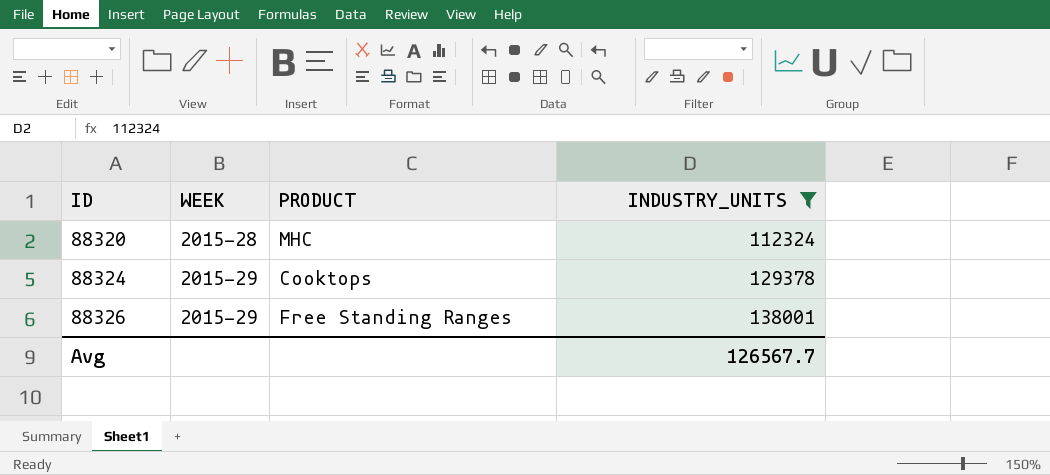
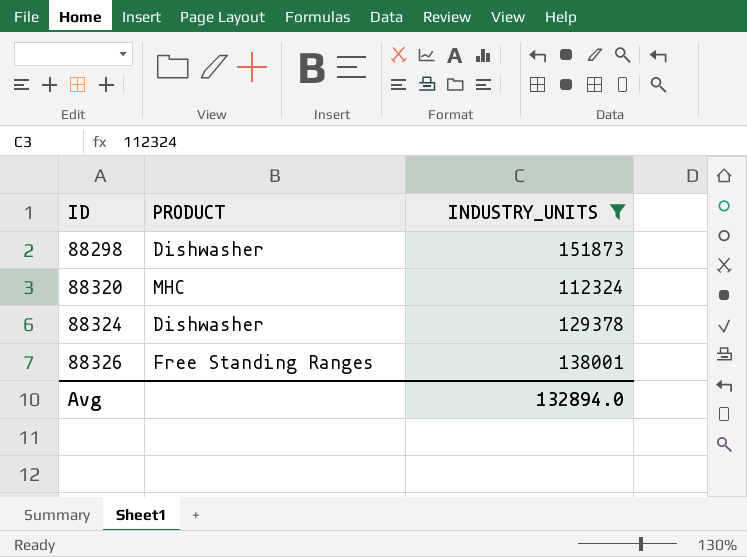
column WEEK | position: 2 -> none
row 88298: none -> Dishwasher | 151873
88324 | PRODUCT: Cooktops -> Dishwasher
Avg | INDUSTRY_UNITS: 126567.7 -> 132894.0

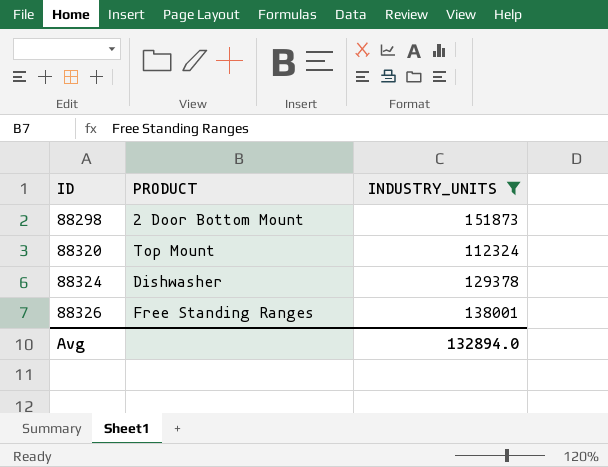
88298 | PRODUCT: Dishwasher -> 2 Door Bottom Mount
88320 | PRODUCT: MHC -> Top Mount

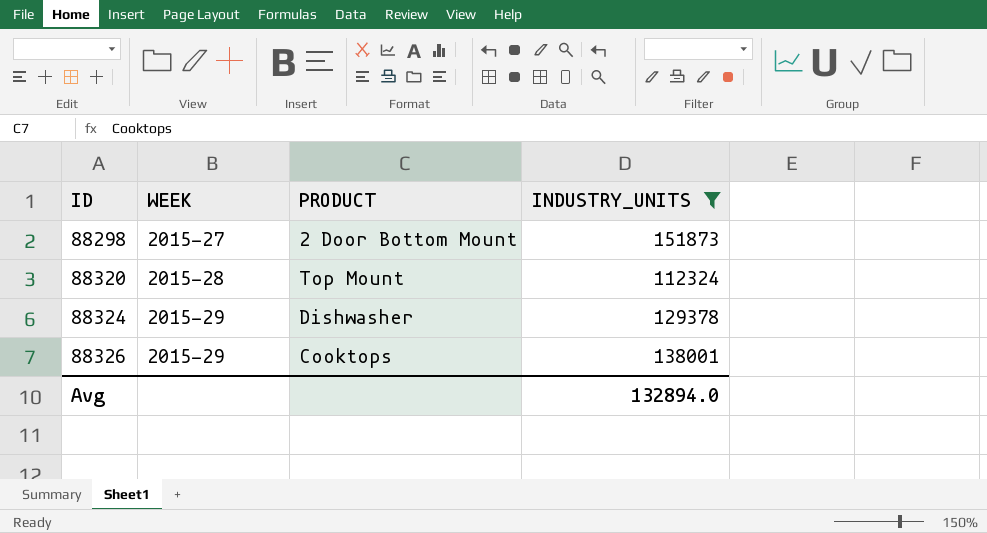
column WEEK | position: none -> 2
88326 | PRODUCT: Free Standing Ranges -> Cooktops

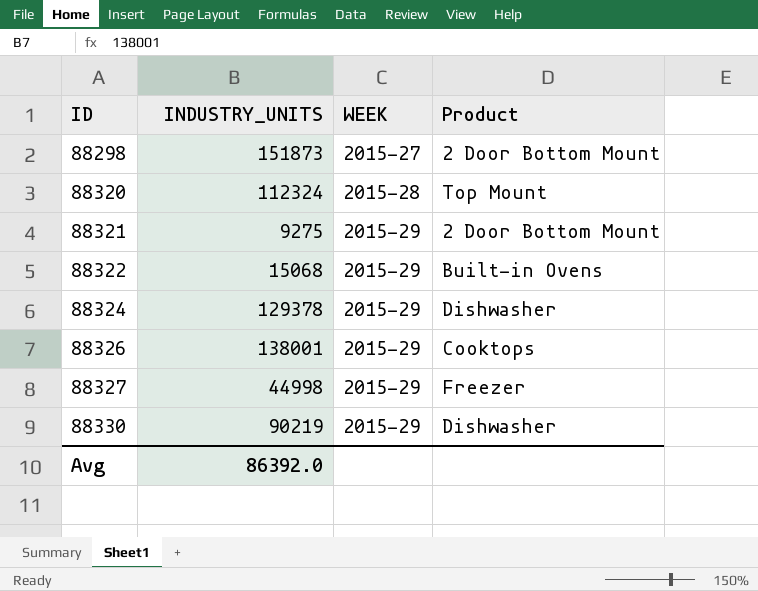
filter: INDUSTRY_UNITS >= 112324 -> none
column INDUSTRY_UNITS | position: 4 -> 2
column name: PRODUCT -> Product
Avg | INDUSTRY_UNITS: 132894.0 -> 86392.0

